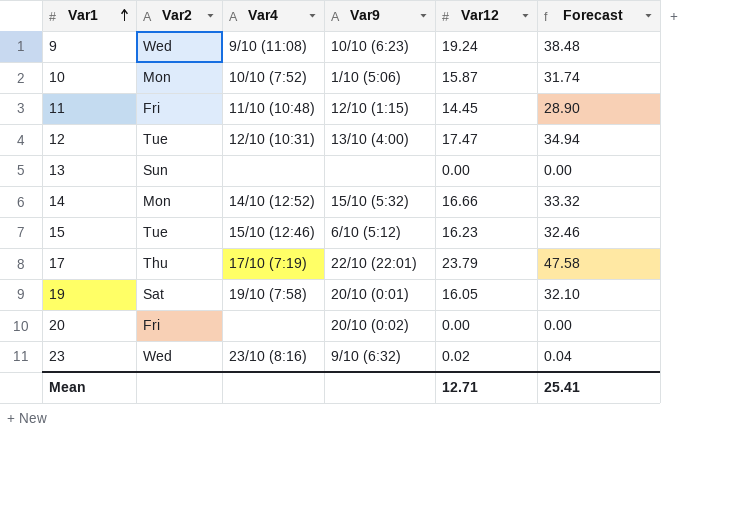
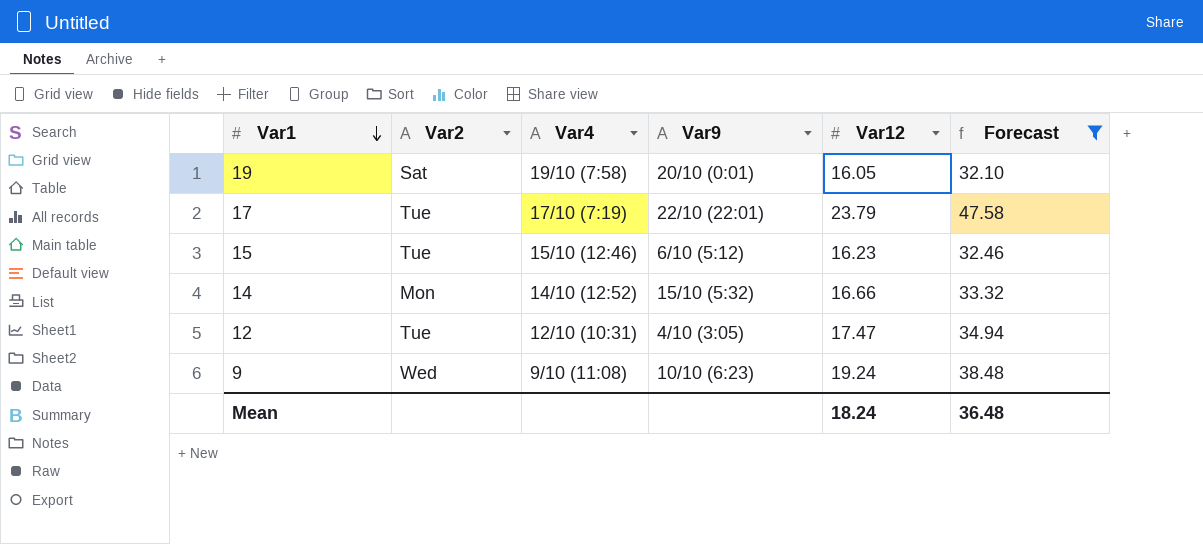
filter: none -> Forecast >= 32.10
row order: Var1 ascending -> Var1 descending
17 | Var2: Thu -> Tue
12 | Var9: 13/10 (4:00) -> 4/10 (3:05)
Mean | Var12: 12.71 -> 18.24
Mean | Forecast: 25.41 -> 36.48

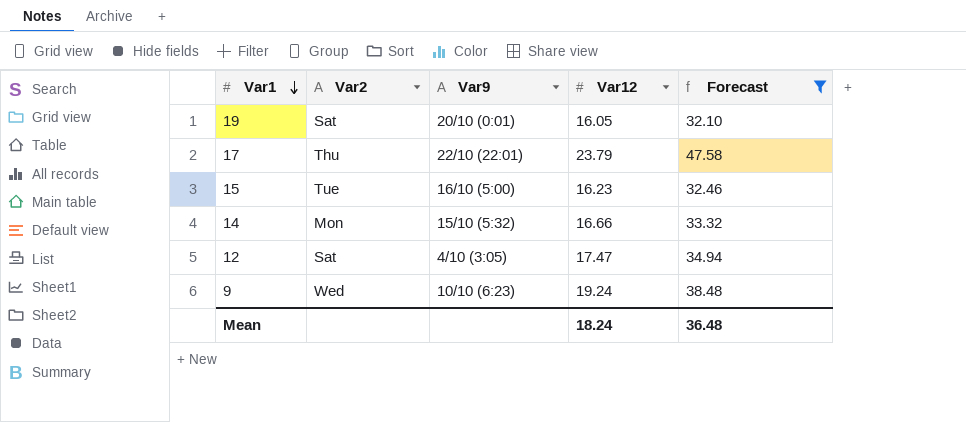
column Var4 | position: 3 -> none
17 | Var2: Tue -> Thu
15 | Var9: 6/10 (5:12) -> 16/10 (5:00)
12 | Var2: Tue -> Sat

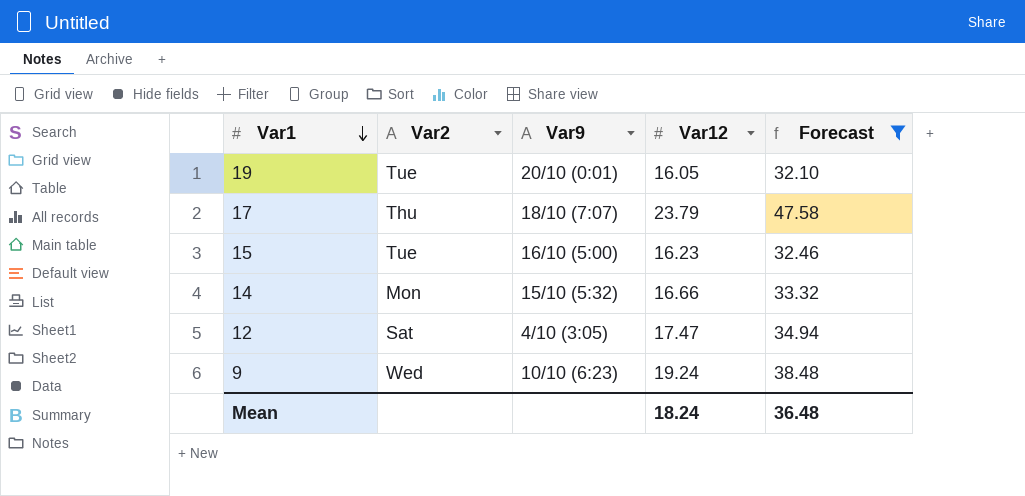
19 | Var2: Sat -> Tue
17 | Var9: 22/10 (22:01) -> 18/10 (7:07)

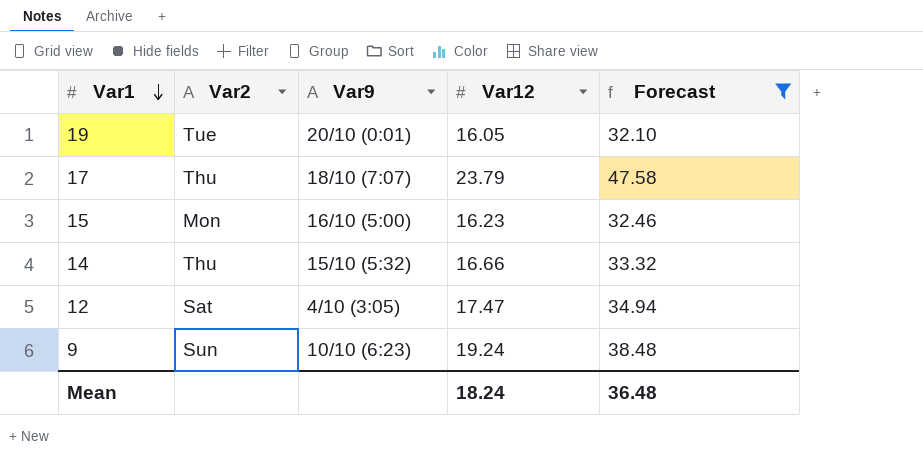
15 | Var2: Tue -> Mon
14 | Var2: Mon -> Thu
9 | Var2: Wed -> Sun

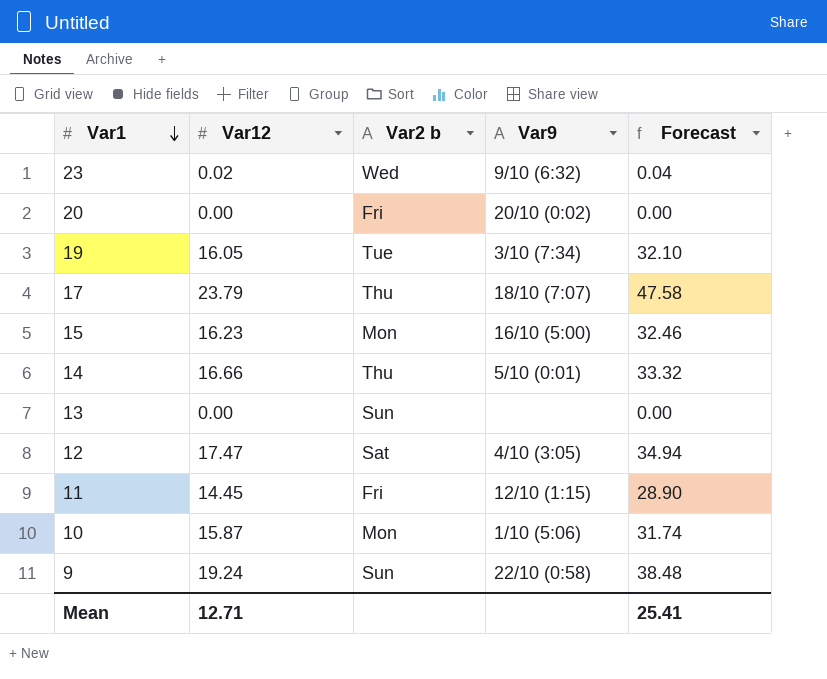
filter: Forecast >= 32.10 -> none
column Var12 | position: 4 -> 2
column name: Var2 -> Var2 b
19 | Var9: 20/10 (0:01) -> 3/10 (7:34)
14 | Var9: 15/10 (5:32) -> 5/10 (0:01)
9 | Var9: 10/10 (6:23) -> 22/10 (0:58)
Mean | Var12: 18.24 -> 12.71
Mean | Forecast: 36.48 -> 25.41

